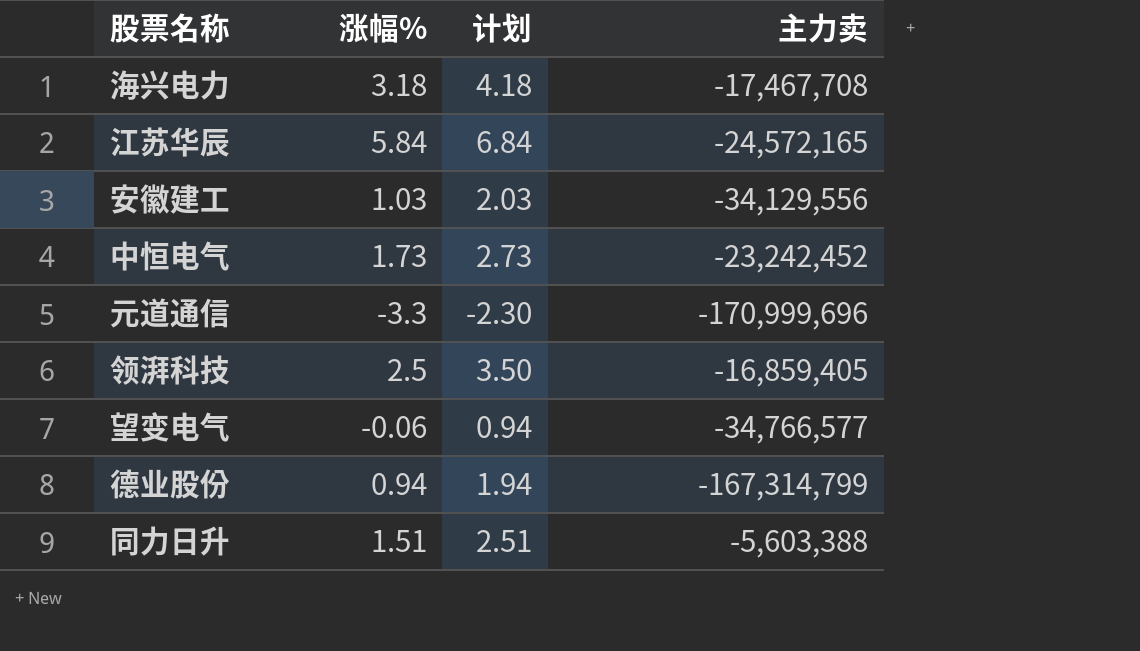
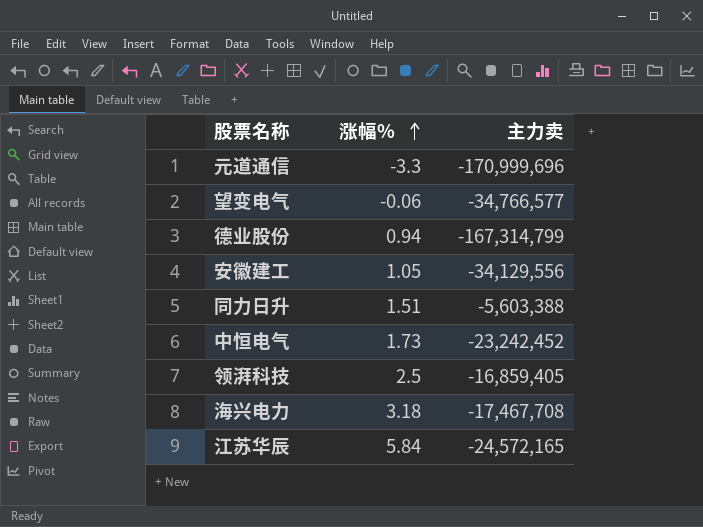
row order: none -> 涨幅% ascending
column 计划 | formula: [涨幅%] + 1 -> none
安徽建工 | 涨幅%: 1.03 -> 1.05

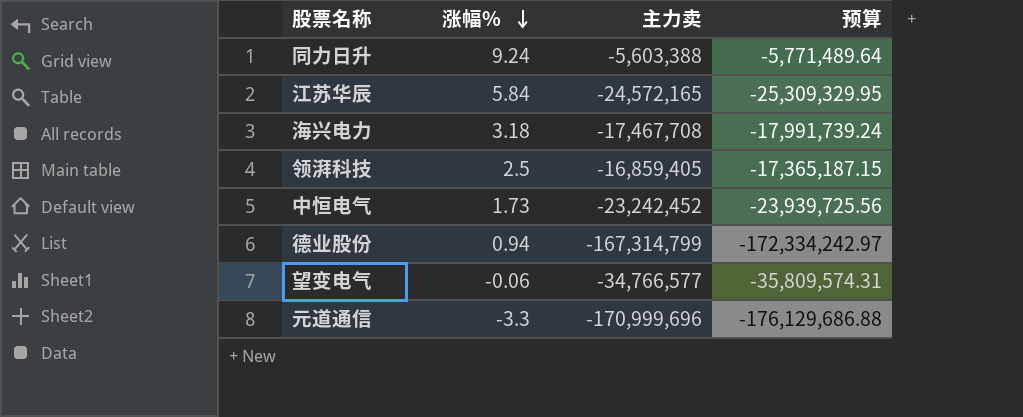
row order: 涨幅% ascending -> 涨幅% descending
column 预算 | formula: none -> [主力卖] * 1.03
row 安徽建工: 1.05 | -34,129,556 -> none
同力日升 | 涨幅%: 1.51 -> 9.24

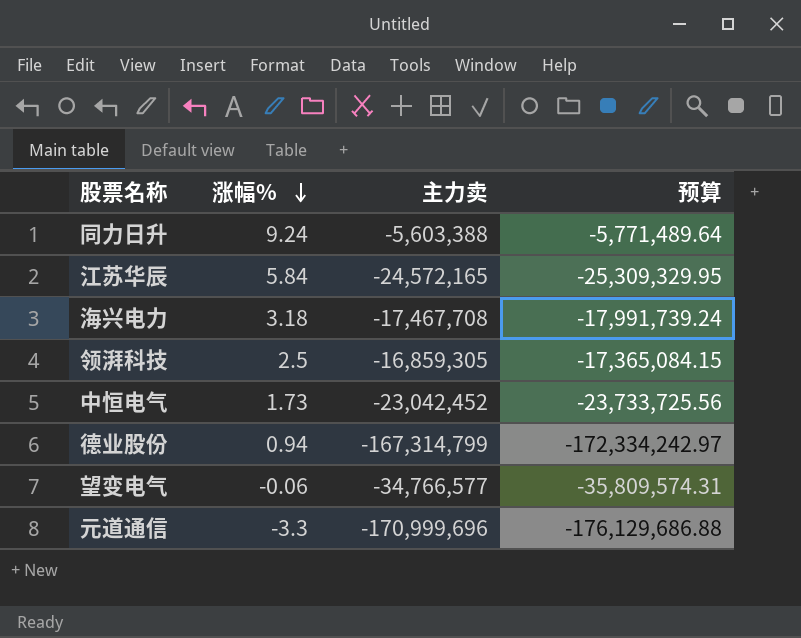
领湃科技 | 主力卖: -16,859,405 -> -16,859,305
领湃科技 | 预算: -17,365,187.15 -> -17,365,084.15
中恒电气 | 主力卖: -23,242,452 -> -23,042,452
中恒电气 | 预算: -23,939,725.56 -> -23,733,725.56

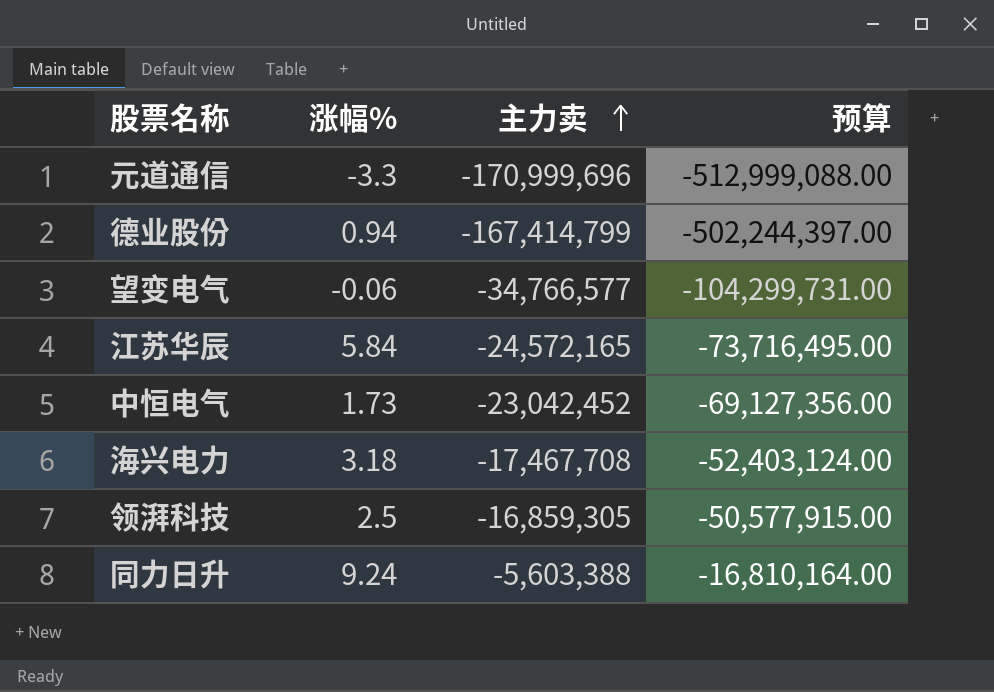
row order: 涨幅% descending -> 主力卖 ascending
column 预算 | formula: [主力卖] * 1.03 -> [主力卖] * 3
德业股份 | 主力卖: -167,314,799 -> -167,414,799

